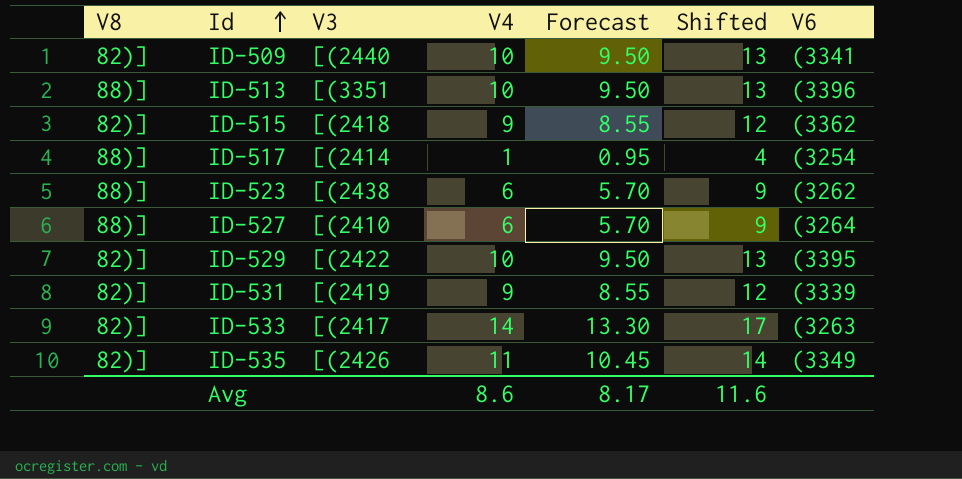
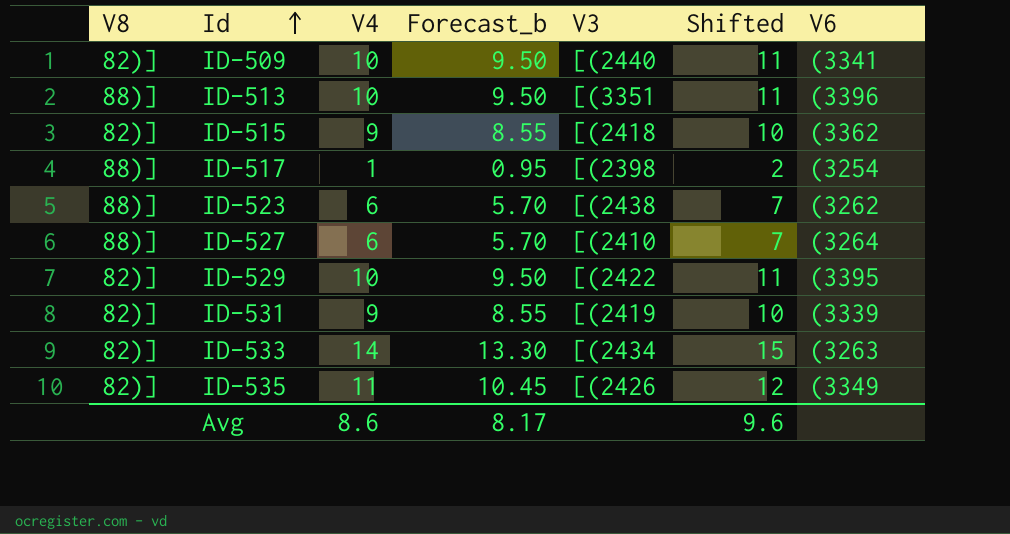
column name: Forecast -> Forecast_b
column V3 | position: 3 -> 5
column Shifted | formula: [V4] + 3 -> [V4] + 1
ID-517 | V3: [(2414 -> [(2398
ID-533 | V3: [(2417 -> [(2434
Avg | Shifted: 11.6 -> 9.6

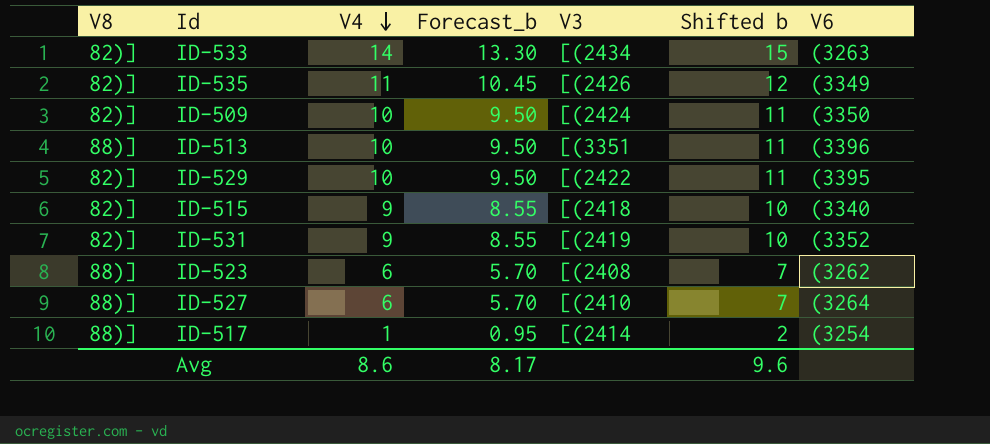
row order: Id ascending -> V4 descending
column name: Shifted -> Shifted b
ID-509 | V3: [(2440 -> [(2424
ID-509 | V6: (3341 -> (3350
ID-515 | V6: (3362 -> (3340
ID-531 | V6: (3339 -> (3352
ID-523 | V3: [(2438 -> [(2408
ID-517 | V3: [(2398 -> [(2414

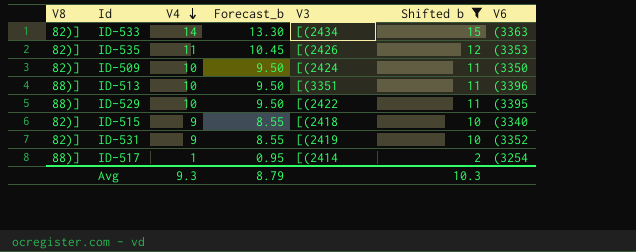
filter: none -> Shifted b != 7
ID-533 | V6: (3263 -> (3363
ID-535 | V6: (3349 -> (3353
ID-529 | V8: 82)] -> 88)]
Avg | V4: 8.6 -> 9.3
Avg | Forecast_b: 8.17 -> 8.79
Avg | Shifted b: 9.6 -> 10.3

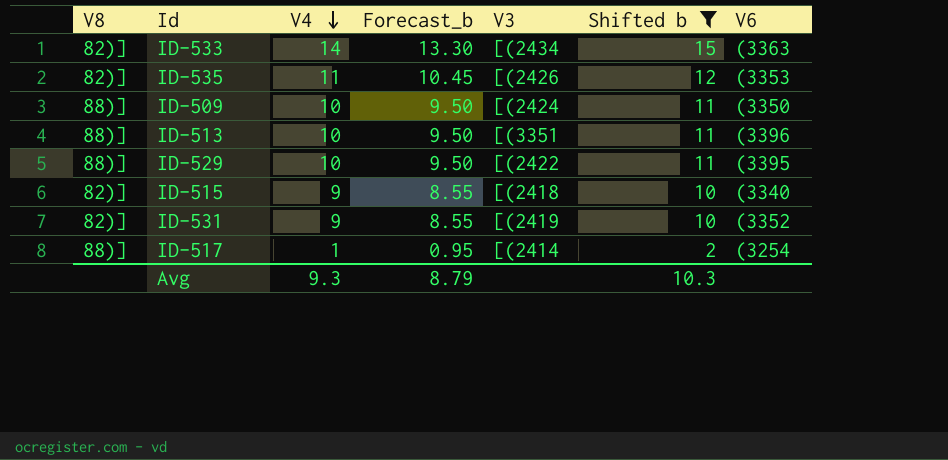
ID-509 | V8: 82)] -> 88)]

